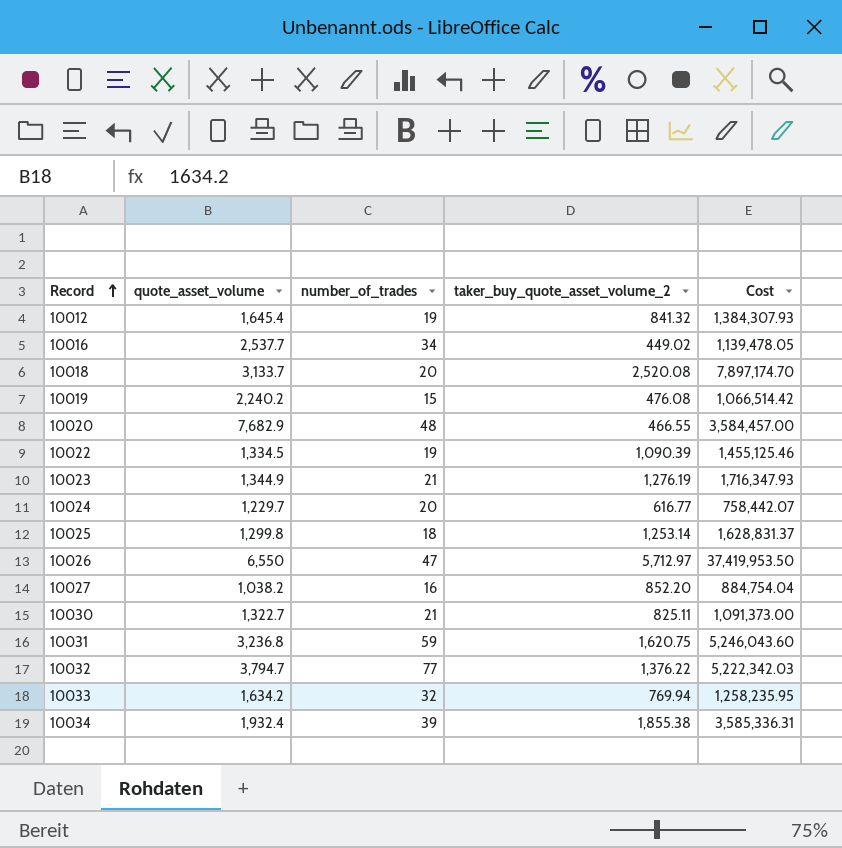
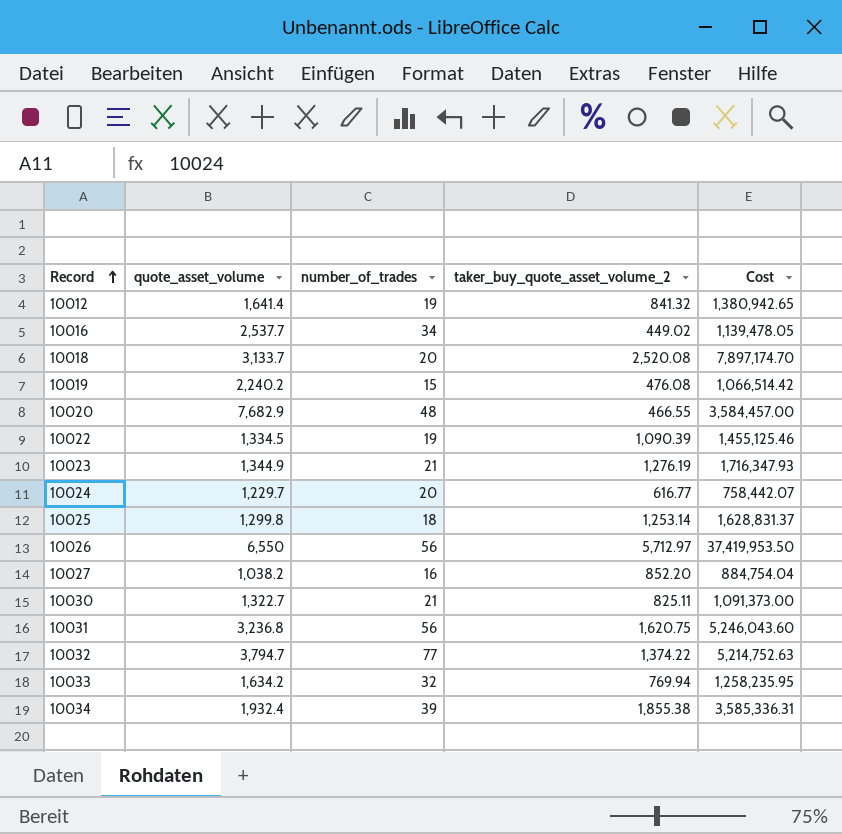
10012 | quote_asset_volume: 1,645.4 -> 1,641.4
10012 | Cost: 1,384,307.93 -> 1,380,942.65
10026 | number_of_trades: 47 -> 56
10031 | number_of_trades: 59 -> 56
10032 | taker_buy_quote_asset_volume_2: 1,376.22 -> 1,374.22
10032 | Cost: 5,222,342.03 -> 5,214,752.63

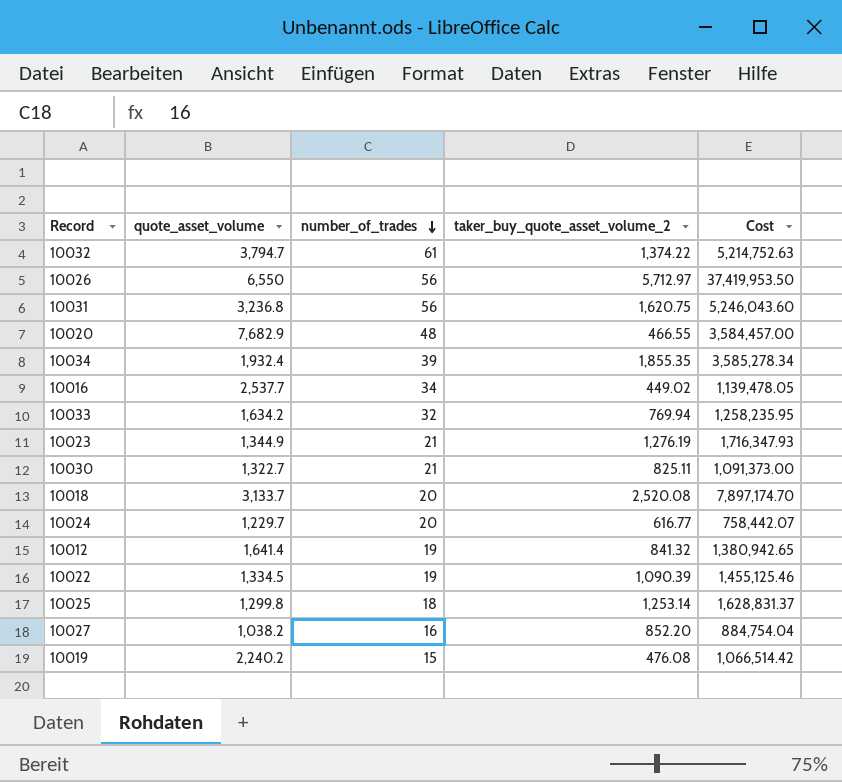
row order: Record ascending -> number_of_trades descending
10032 | number_of_trades: 77 -> 61
10034 | taker_buy_quote_asset_volume_2: 1,855.38 -> 1,855.35
10034 | Cost: 3,585,336.31 -> 3,585,278.34

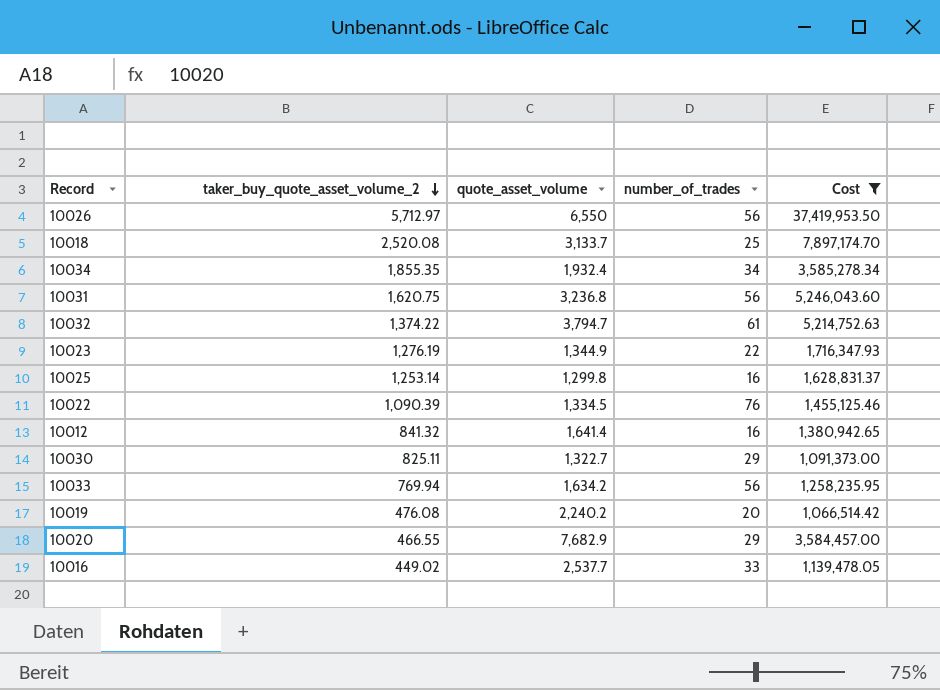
filter: none -> Cost >= 1,066,514.42
row order: number_of_trades descending -> taker_buy_quote_asset_volume_2 descending
column taker_buy_quote_asset_volume_2 | position: 4 -> 2
10018 | number_of_trades: 20 -> 25
10034 | number_of_trades: 39 -> 34
10023 | number_of_trades: 21 -> 22
10025 | number_of_trades: 18 -> 16
10022 | number_of_trades: 19 -> 76
10012 | number_of_trades: 19 -> 16
10030 | number_of_trades: 21 -> 29
10033 | number_of_trades: 32 -> 56
10019 | number_of_trades: 15 -> 20
10020 | number_of_trades: 48 -> 29
10016 | number_of_trades: 34 -> 33

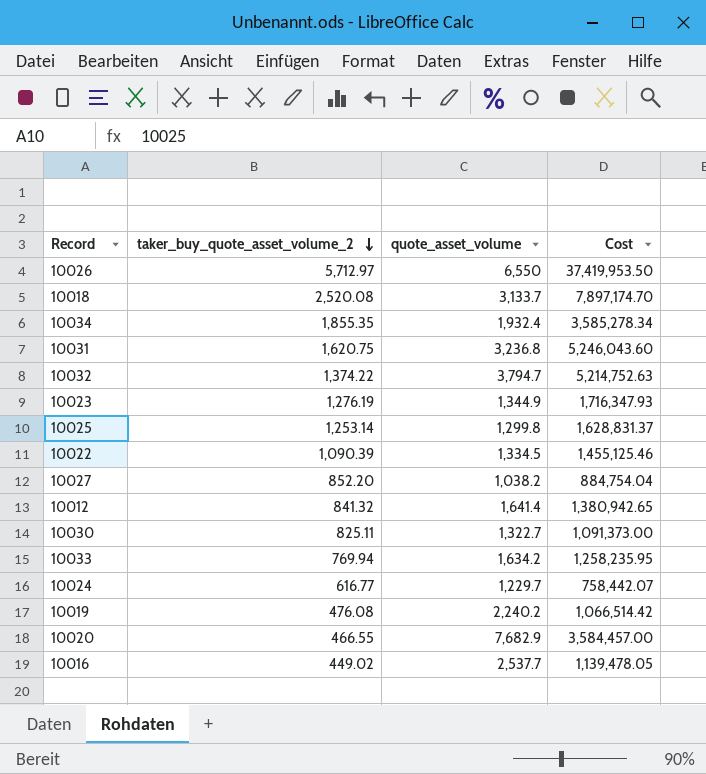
filter: Cost >= 1,066,514.42 -> none
column number_of_trades | position: 4 -> none

